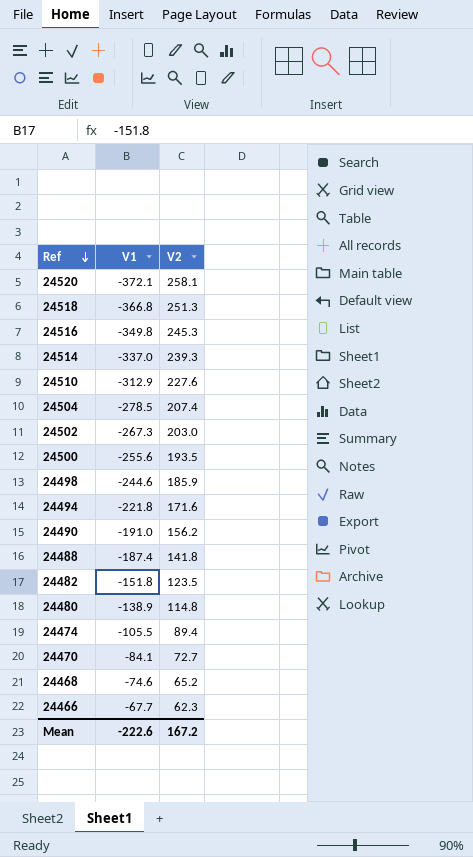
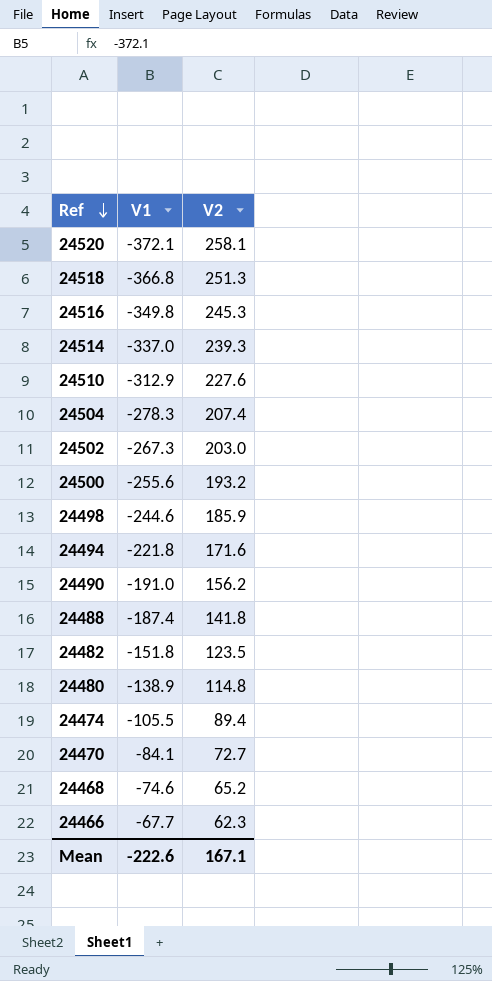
24504 | V1: -278.5 -> -278.3
24500 | V2: 193.5 -> 193.2
Mean | V2: 167.2 -> 167.1

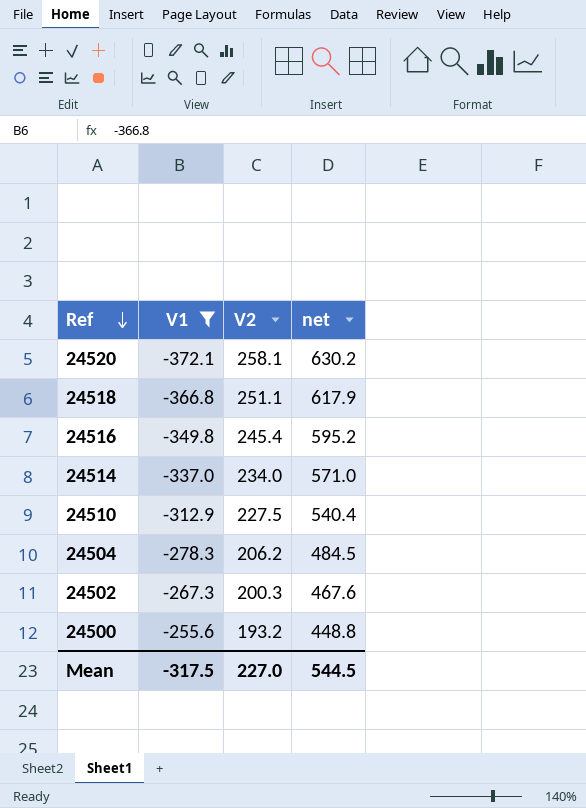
filter: none -> V1 <= -255.6
column net | formula: none -> [V2] - [V1]
24518 | V2: 251.3 -> 251.1
24516 | V2: 245.3 -> 245.4
24514 | V2: 239.3 -> 234.0
24510 | V2: 227.6 -> 227.5
24504 | V2: 207.4 -> 206.2
24502 | V2: 203.0 -> 200.3
Mean | V1: -222.6 -> -317.5
Mean | V2: 167.1 -> 227.0

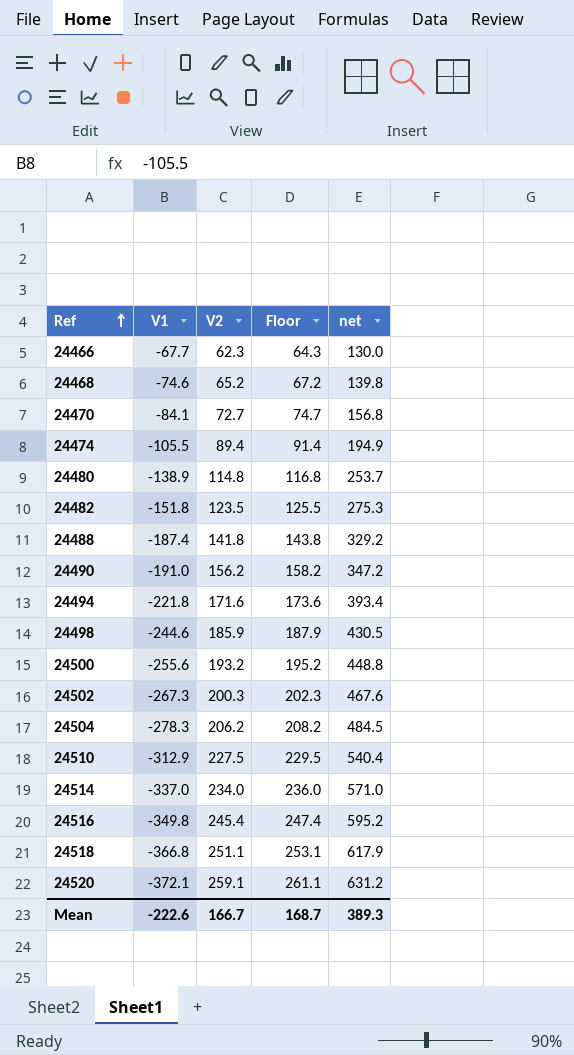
filter: V1 <= -255.6 -> none
row order: Ref descending -> Ref ascending
column Floor | formula: none -> [V2] + 2
24520 | V2: 258.1 -> 259.1
24520 | net: 630.2 -> 631.2
Mean | V1: -317.5 -> -222.6
Mean | V2: 227.0 -> 166.7
Mean | net: 544.5 -> 389.3

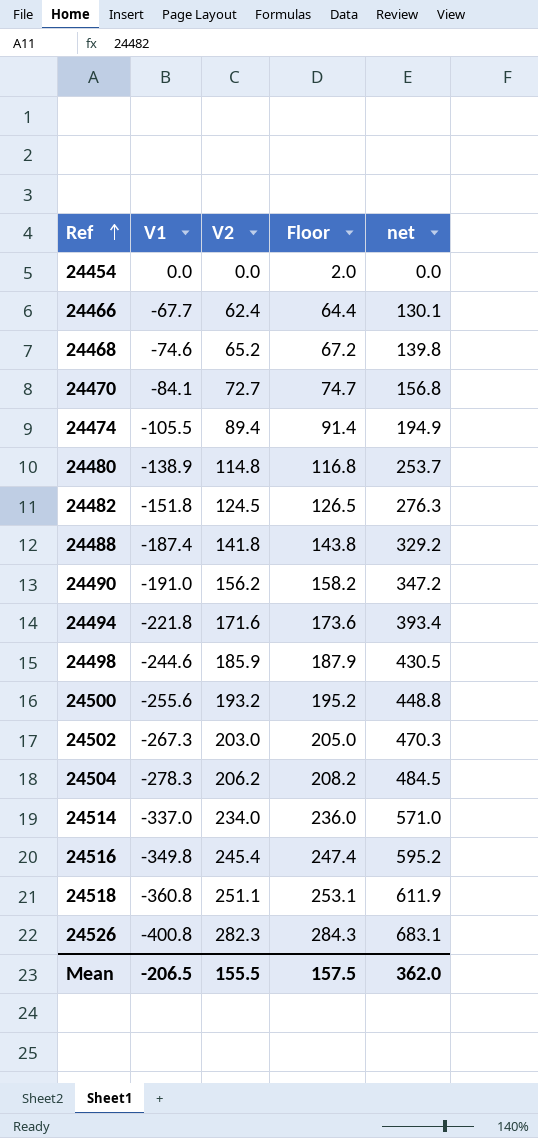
row 24510: -312.9 | 227.5 | 229.5 | 540.4 -> none
row 24520: -372.1 | 259.1 | 261.1 | 631.2 -> none
row 24454: none -> 0.0 | 0.0 | 2.0 | 0.0
24466 | V2: 62.3 -> 62.4
24466 | Floor: 64.3 -> 64.4
24466 | net: 130.0 -> 130.1
24482 | V2: 123.5 -> 124.5
24482 | Floor: 125.5 -> 126.5
24482 | net: 275.3 -> 276.3
24502 | V2: 200.3 -> 203.0
24502 | Floor: 202.3 -> 205.0
24502 | net: 467.6 -> 470.3
24518 | V1: -366.8 -> -360.8
24518 | net: 617.9 -> 611.9
row 24526: none -> -400.8 | 282.3 | 284.3 | 683.1
Mean | V1: -222.6 -> -206.5
Mean | V2: 166.7 -> 155.5
Mean | Floor: 168.7 -> 157.5
Mean | net: 389.3 -> 362.0

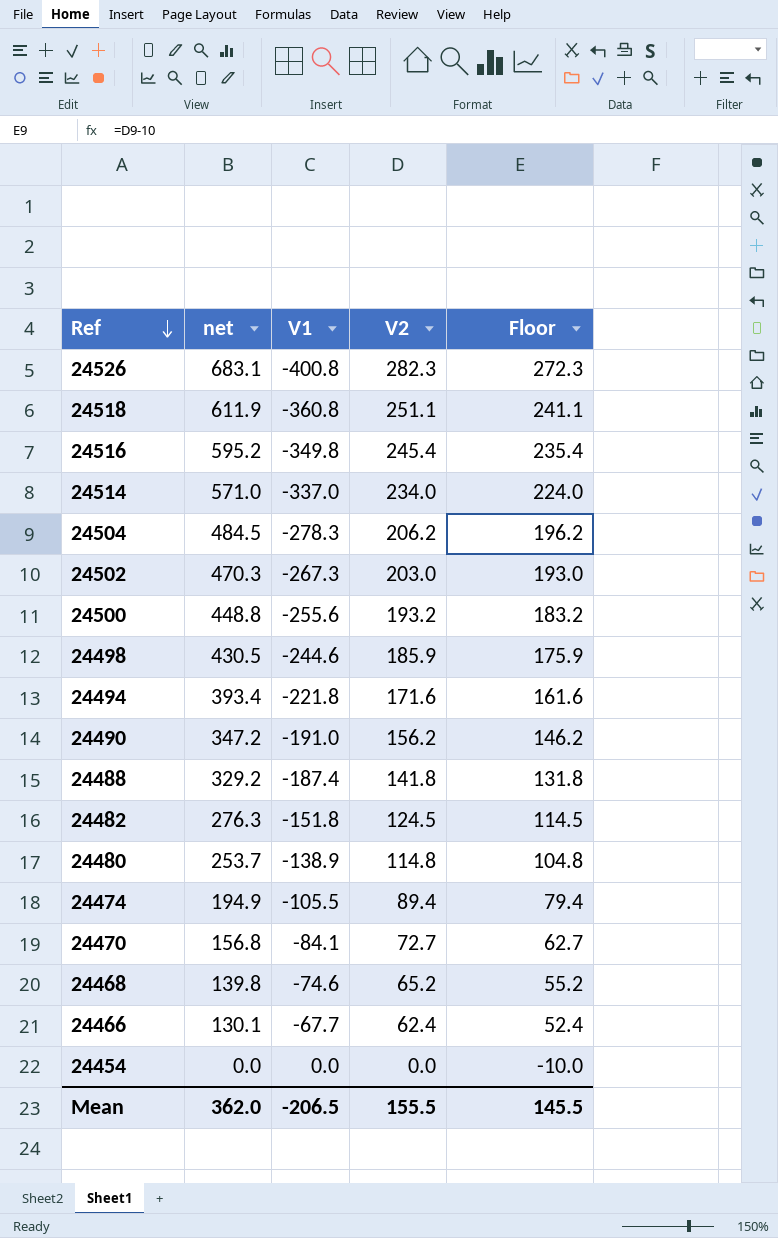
row order: Ref ascending -> Ref descending
column net | position: 5 -> 2
column Floor | formula: [V2] + 2 -> [V2] - 10
Mean | Floor: 157.5 -> 145.5

